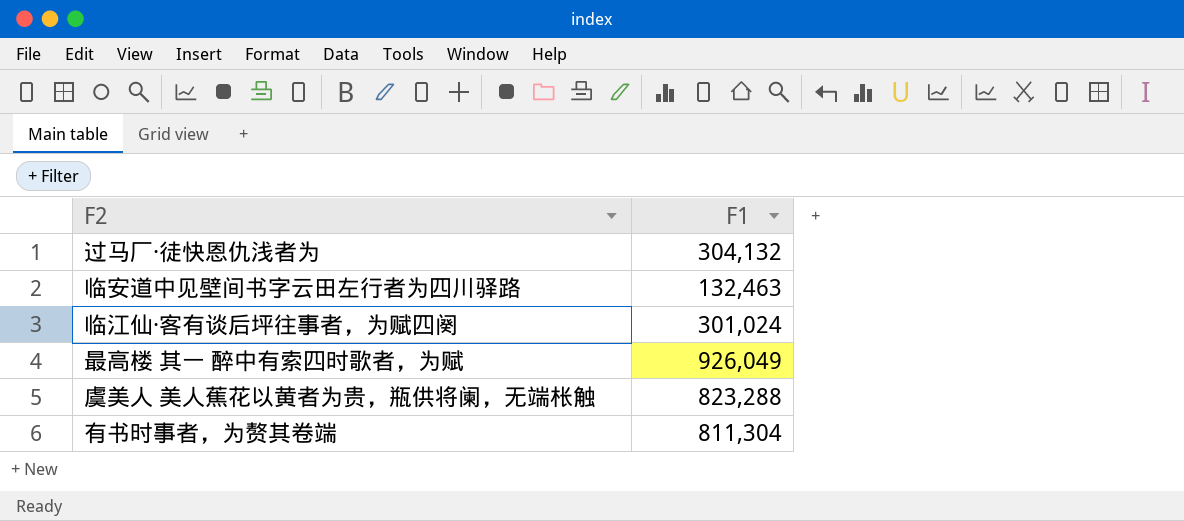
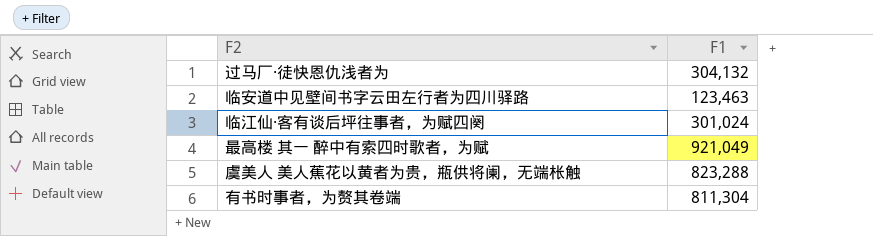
临安道中见壁间书字云田左行者为四川驿路 | F1: 132,463 -> 123,463
最高楼 其一 醉中有索四时歌者，为赋 | F1: 926,049 -> 921,049

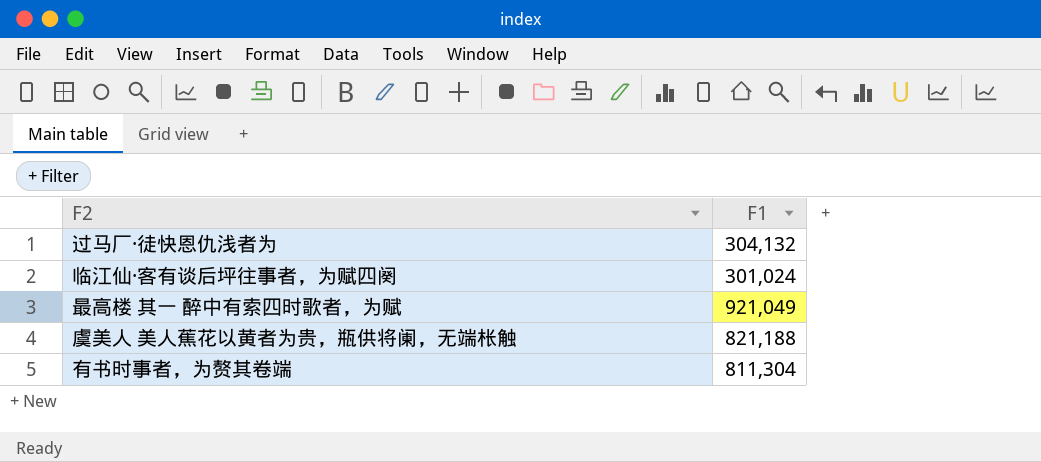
row 临安道中见壁间书字云田左行者为四川驿路: 123,463 -> none
虞美人 美人蕉花以黄者为贵，瓶供将阑，无端枨触 | F1: 823,288 -> 821,188

